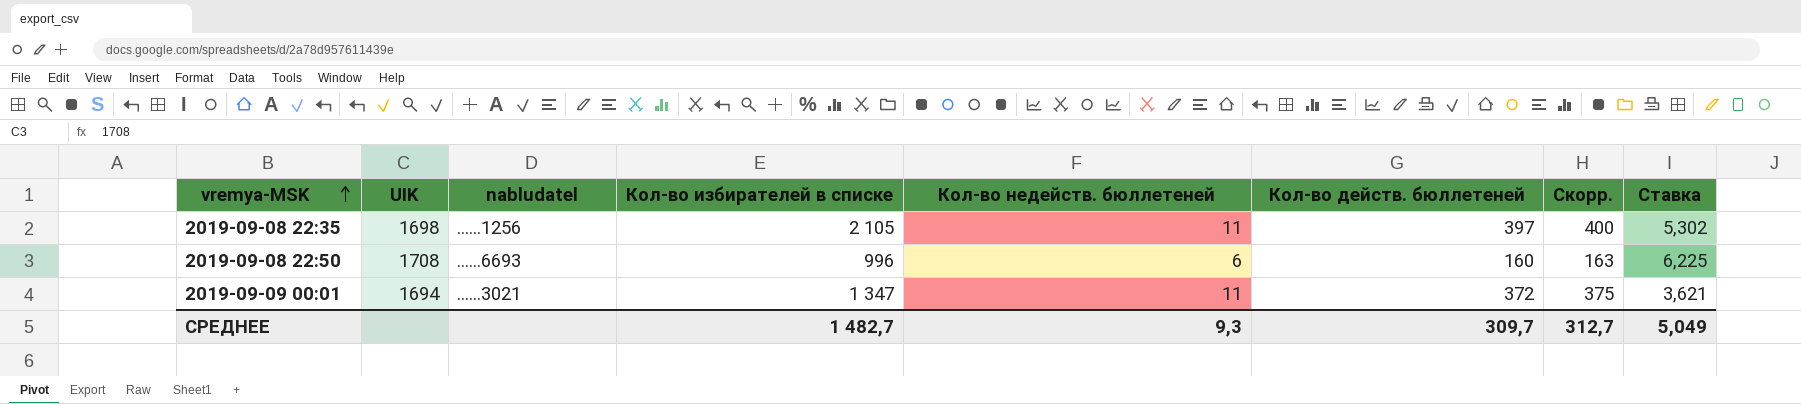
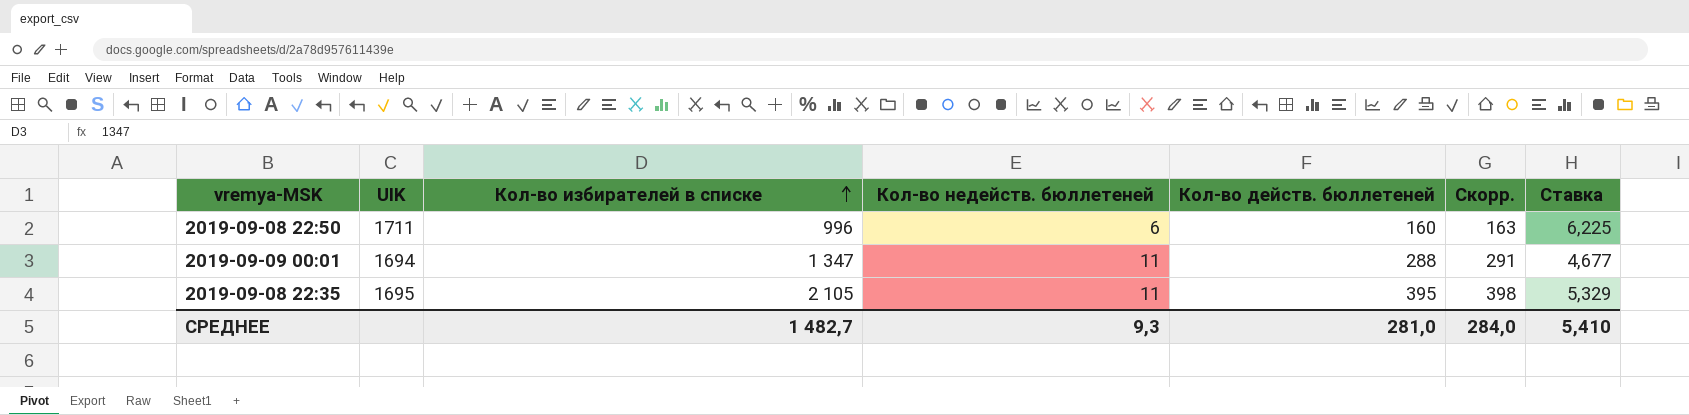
row order: vremya-MSK ascending -> Кол-во избирателей в списке ascending
column nabludatel | position: 3 -> none
2019-09-08 22:50 | UIK: 1708 -> 1711
2019-09-09 00:01 | Кол-во действ. бюллетеней: 372 -> 288
2019-09-09 00:01 | Скорр.: 375 -> 291
2019-09-09 00:01 | Ставка: 3,621 -> 4,677
2019-09-08 22:35 | UIK: 1698 -> 1695
2019-09-08 22:35 | Кол-во действ. бюллетеней: 397 -> 395
2019-09-08 22:35 | Скорр.: 400 -> 398
2019-09-08 22:35 | Ставка: 5,302 -> 5,329
СРЕДНЕЕ | Кол-во действ. бюллетеней: 309,7 -> 281,0
СРЕДНЕЕ | Скорр.: 312,7 -> 284,0
СРЕДНЕЕ | Ставка: 5,049 -> 5,410

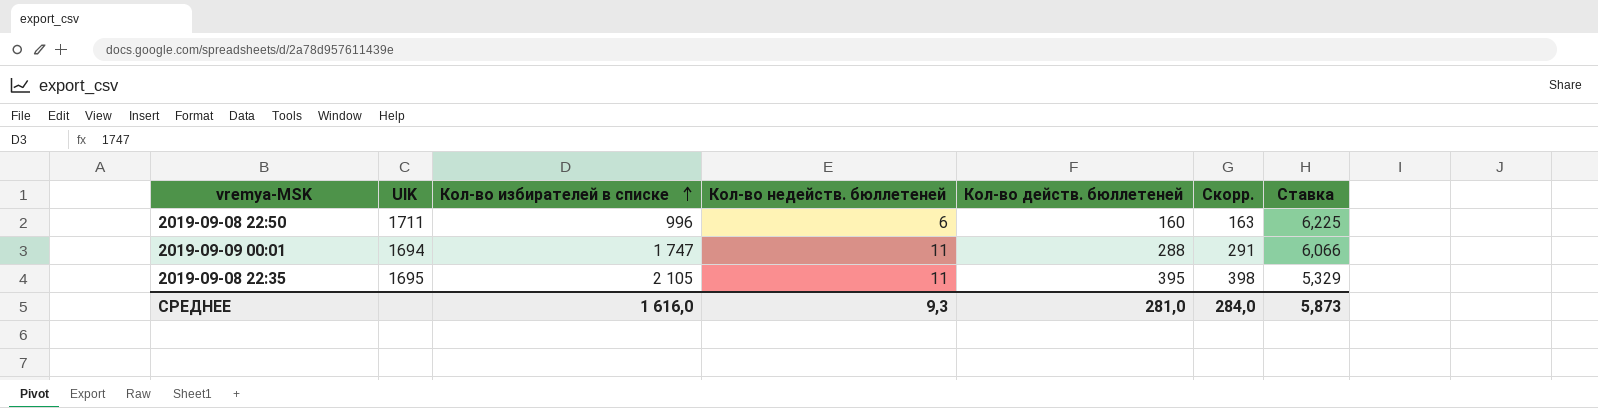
2019-09-09 00:01 | Кол-во избирателей в списке: 1 347 -> 1 747
2019-09-09 00:01 | Ставка: 4,677 -> 6,066
СРЕДНЕЕ | Кол-во избирателей в списке: 1 482,7 -> 1 616,0
СРЕДНЕЕ | Ставка: 5,410 -> 5,873

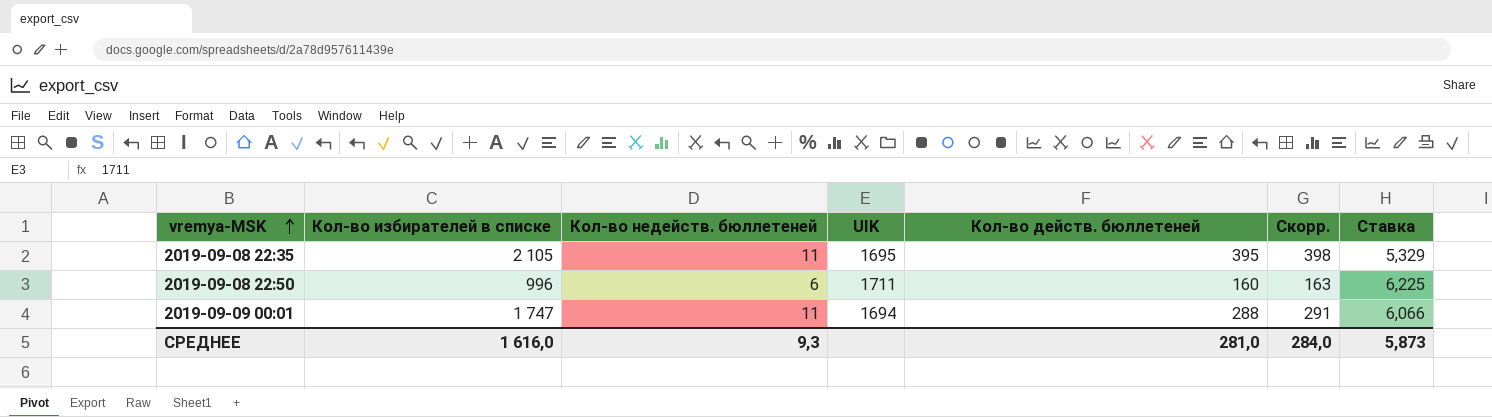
row order: Кол-во избирателей в списке ascending -> vremya-MSK ascending
column UIK | position: 2 -> 4

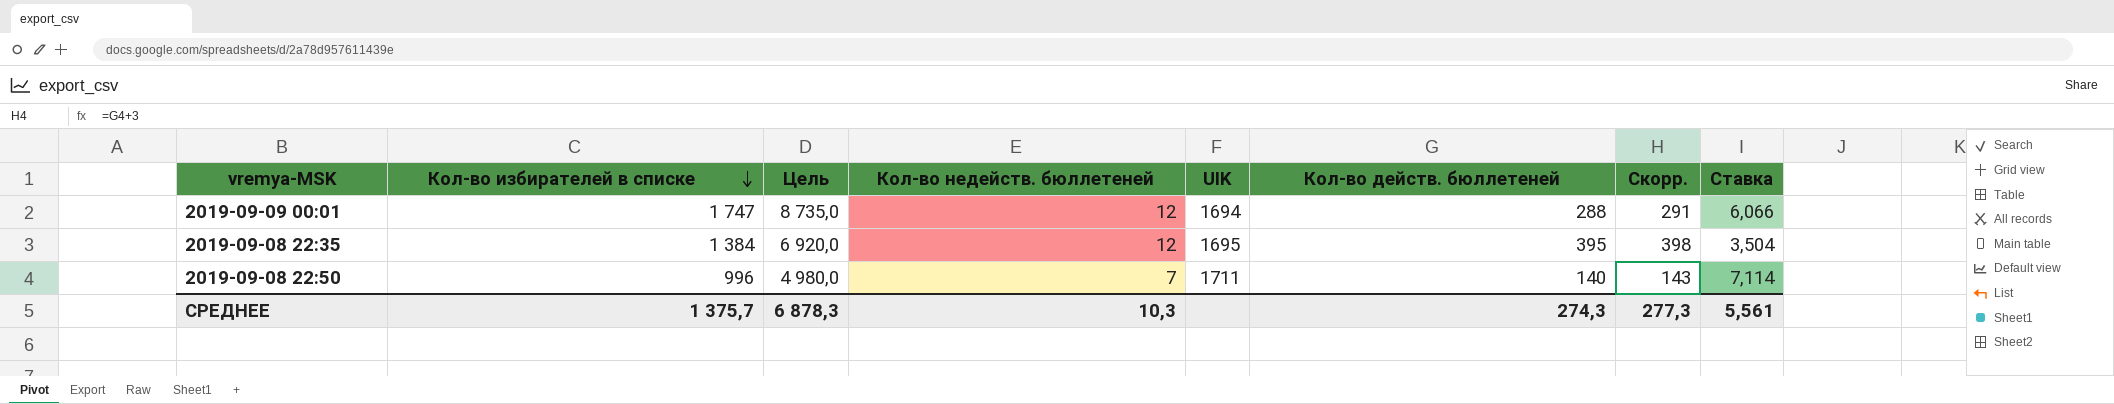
row order: vremya-MSK ascending -> Кол-во избирателей в списке descending
column Цель | formula: none -> [Кол-во избирателей в списке] * 5
2019-09-09 00:01 | Кол-во недейств. бюллетеней: 11 -> 12
2019-09-08 22:35 | Кол-во избирателей в списке: 2 105 -> 1 384
2019-09-08 22:35 | Кол-во недейств. бюллетеней: 11 -> 12
2019-09-08 22:35 | Ставка: 5,329 -> 3,504
2019-09-08 22:50 | Кол-во недейств. бюллетеней: 6 -> 7
2019-09-08 22:50 | Кол-во действ. бюллетеней: 160 -> 140
2019-09-08 22:50 | Скорр.: 163 -> 143
2019-09-08 22:50 | Ставка: 6,225 -> 7,114
СРЕДНЕЕ | Кол-во избирателей в списке: 1 616,0 -> 1 375,7
СРЕДНЕЕ | Кол-во недейств. бюллетеней: 9,3 -> 10,3
СРЕДНЕЕ | Кол-во действ. бюллетеней: 281,0 -> 274,3
СРЕДНЕЕ | Скорр.: 284,0 -> 277,3
СРЕДНЕЕ | Ставка: 5,873 -> 5,561

